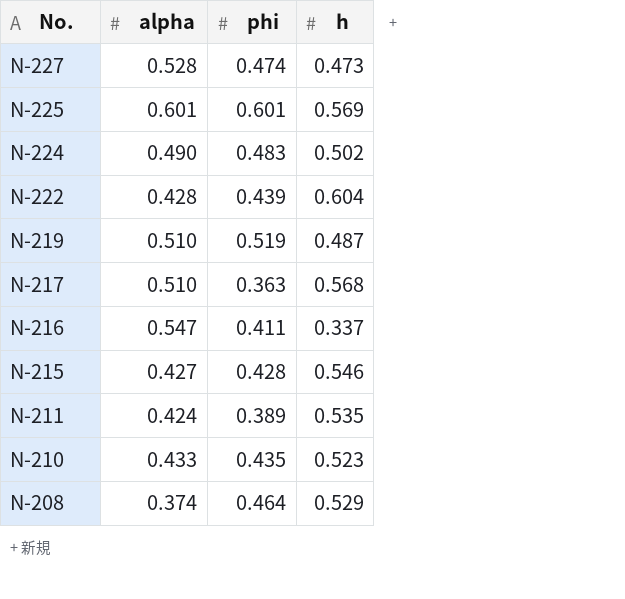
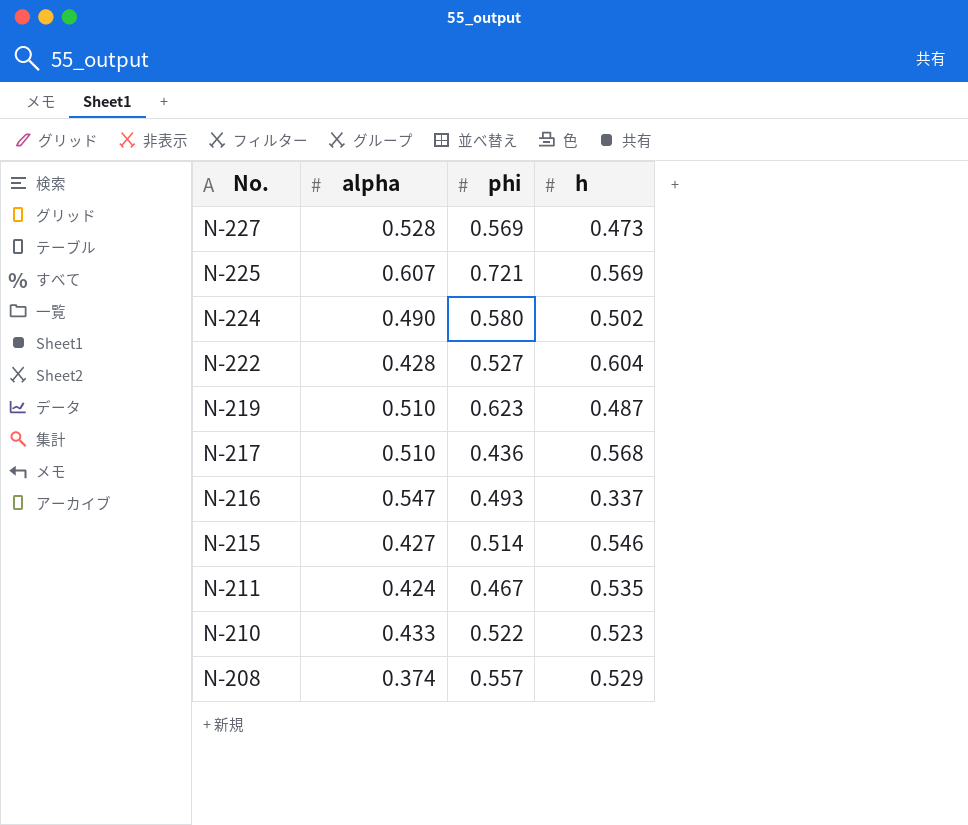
N-227 | phi: 0.474 -> 0.569
N-225 | alpha: 0.601 -> 0.607
N-225 | phi: 0.601 -> 0.721
N-224 | phi: 0.483 -> 0.580
N-222 | phi: 0.439 -> 0.527
N-219 | phi: 0.519 -> 0.623
N-217 | phi: 0.363 -> 0.436
N-216 | phi: 0.411 -> 0.493
N-215 | phi: 0.428 -> 0.514
N-211 | phi: 0.389 -> 0.467
N-210 | phi: 0.435 -> 0.522
N-208 | phi: 0.464 -> 0.557

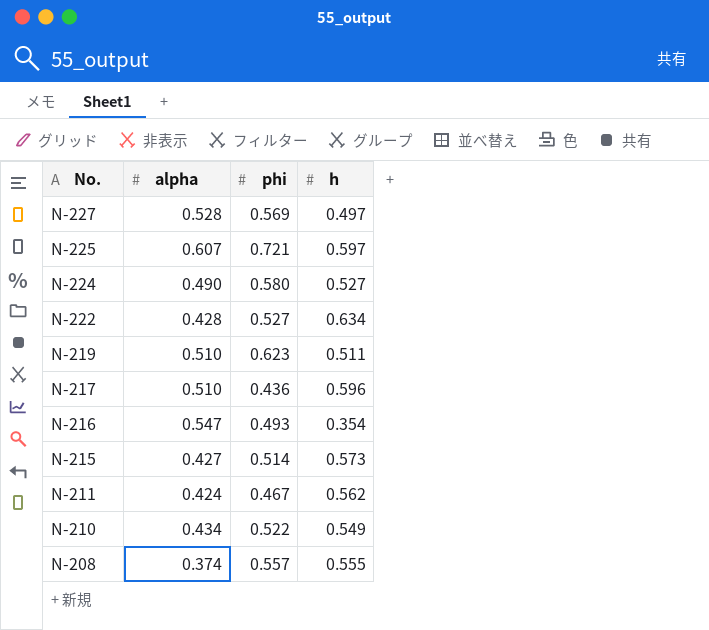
N-227 | h: 0.473 -> 0.497
N-225 | h: 0.569 -> 0.597
N-224 | h: 0.502 -> 0.527
N-222 | h: 0.604 -> 0.634
N-219 | h: 0.487 -> 0.511
N-217 | h: 0.568 -> 0.596
N-216 | h: 0.337 -> 0.354
N-215 | h: 0.546 -> 0.573
N-211 | h: 0.535 -> 0.562
N-210 | alpha: 0.433 -> 0.434
N-210 | h: 0.523 -> 0.549
N-208 | h: 0.529 -> 0.555

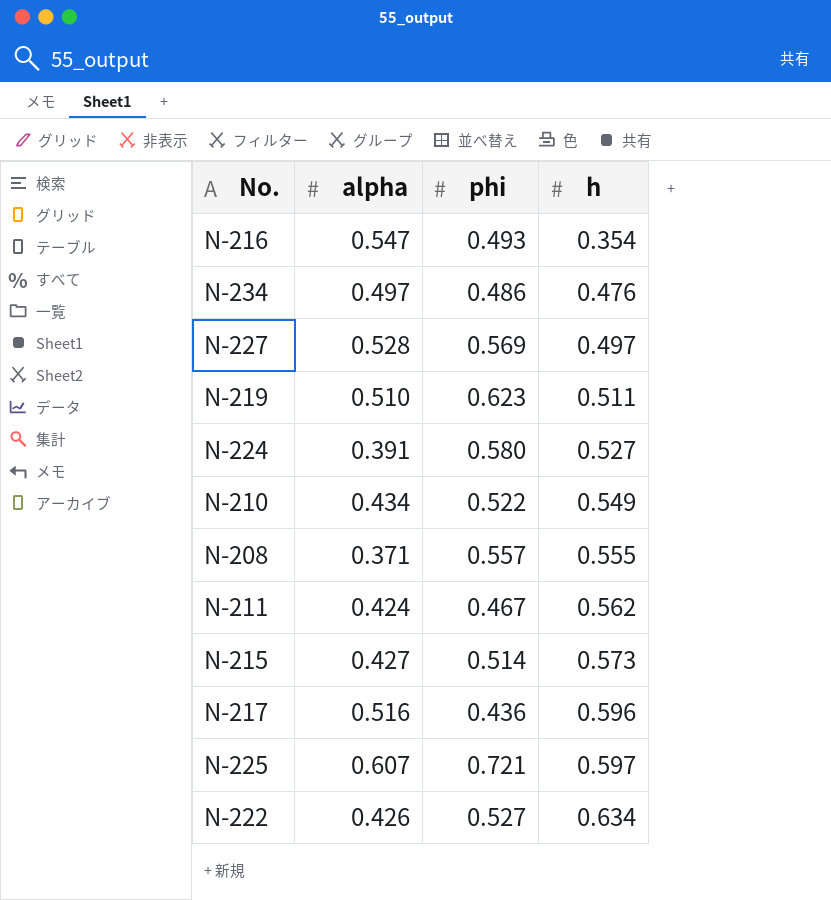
row order: No. descending -> h ascending
row N-234: none -> 0.497 | 0.486 | 0.476
N-224 | alpha: 0.490 -> 0.391
N-208 | alpha: 0.374 -> 0.371
N-217 | alpha: 0.510 -> 0.516
N-222 | alpha: 0.428 -> 0.426

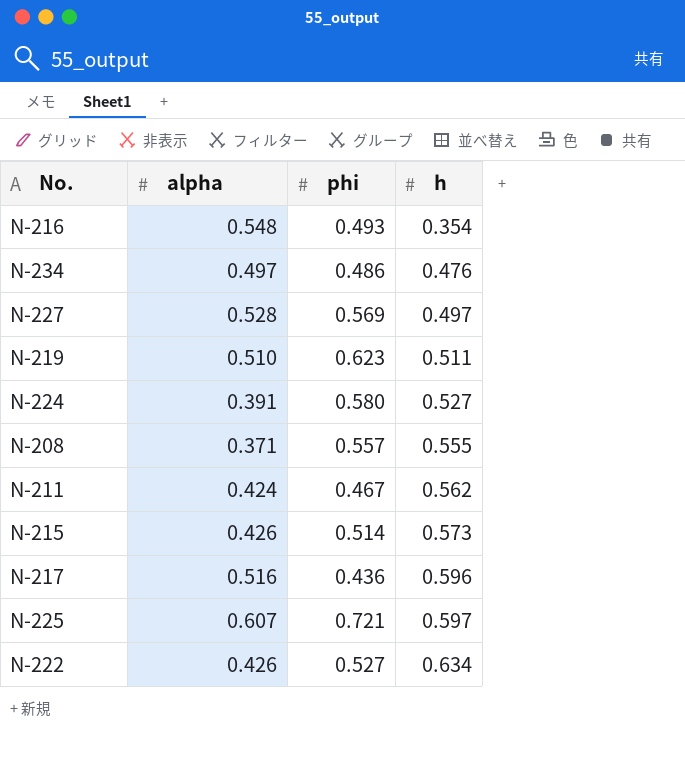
row N-210: 0.434 | 0.522 | 0.549 -> none
N-216 | alpha: 0.547 -> 0.548
N-215 | alpha: 0.427 -> 0.426

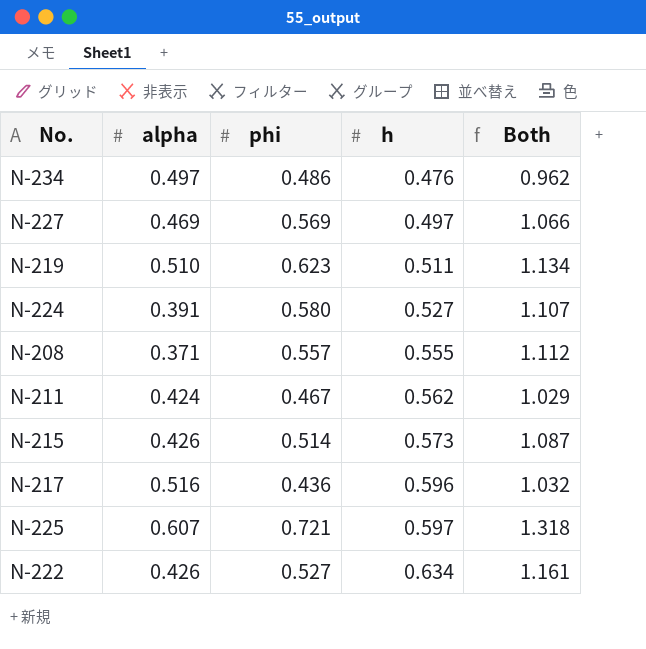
column Both | formula: none -> [phi] + [h]
row N-216: 0.548 | 0.493 | 0.354 -> none
N-227 | alpha: 0.528 -> 0.469

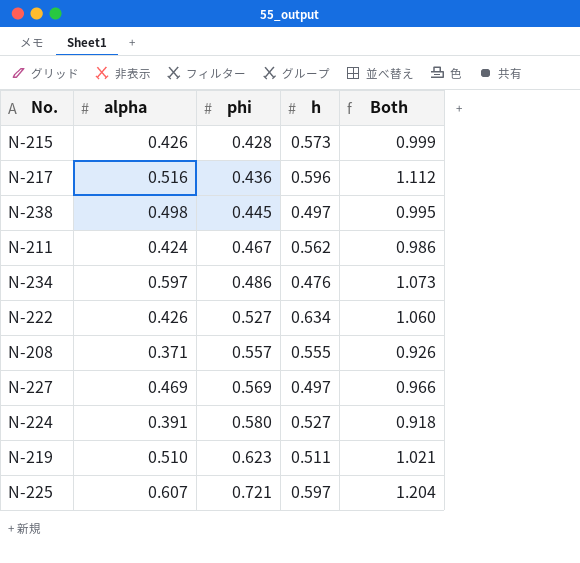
row order: h ascending -> phi ascending
column Both | formula: [phi] + [h] -> [alpha] + [h]
N-215 | phi: 0.514 -> 0.428
row N-238: none -> 0.498 | 0.445 | 0.497 | 0.995
N-234 | alpha: 0.497 -> 0.597

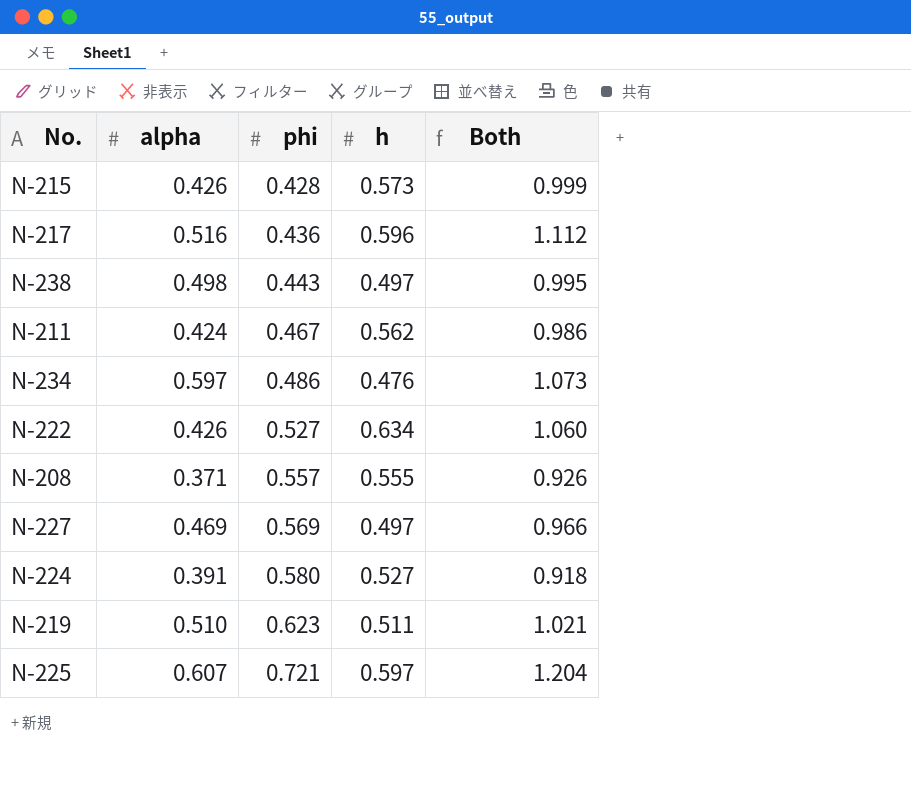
N-238 | phi: 0.445 -> 0.443

